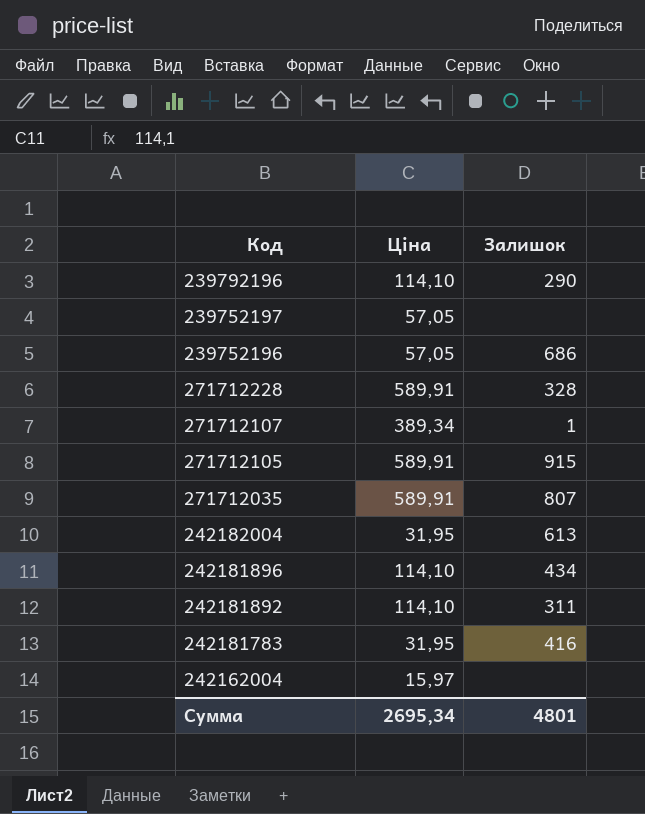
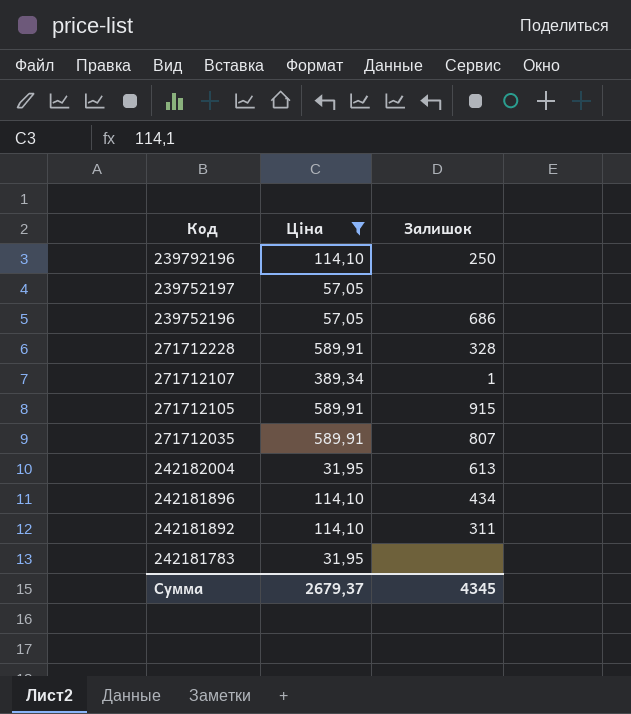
filter: none -> Ціна != 15,97
239792196 | Залишок: 290 -> 250
242181783 | Залишок: 416 -> none
Сумма | Ціна: 2695,34 -> 2679,37
Сумма | Залишок: 4801 -> 4345

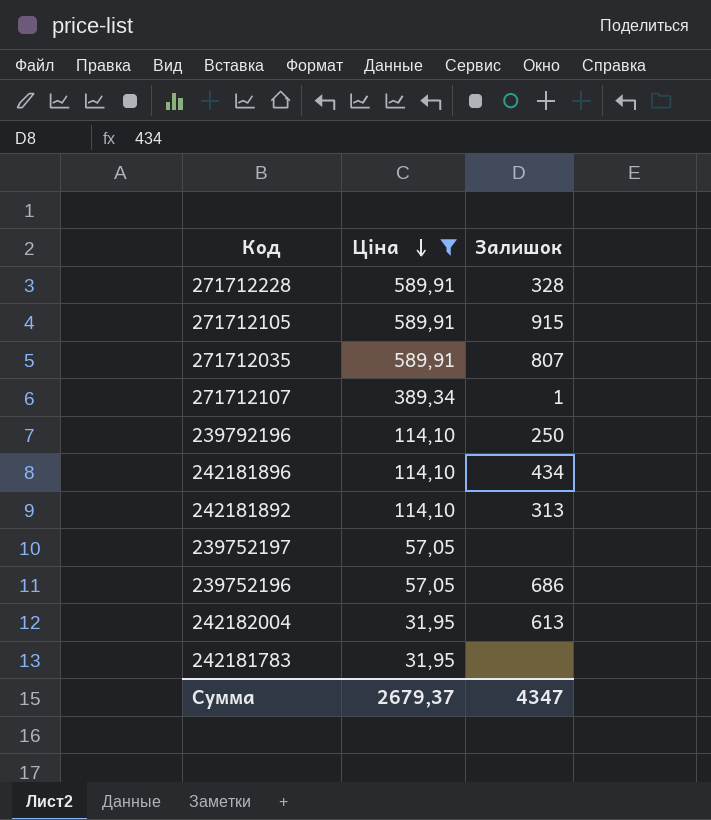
row order: none -> Ціна descending
242181892 | Залишок: 311 -> 313
Сумма | Залишок: 4345 -> 4347

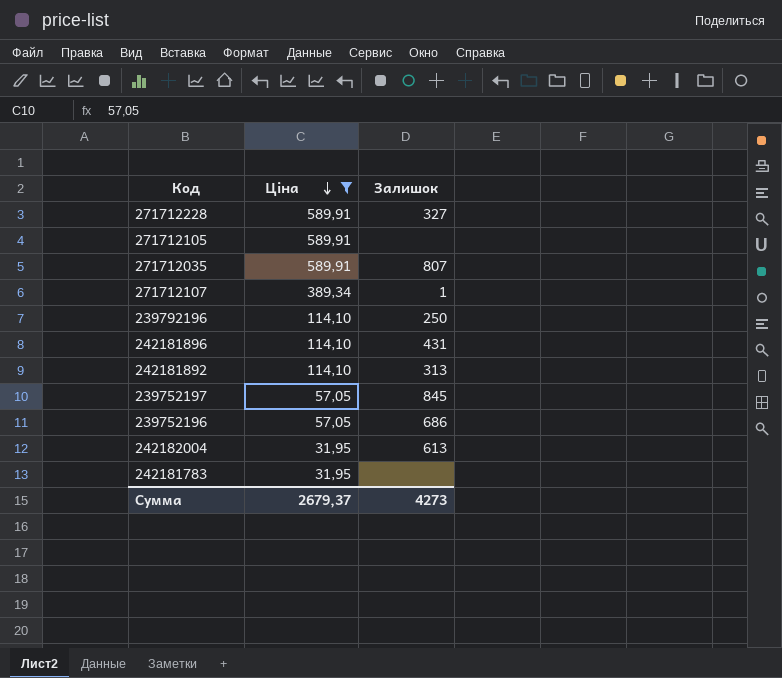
271712228 | Залишок: 328 -> 327
271712105 | Залишок: 915 -> none
242181896 | Залишок: 434 -> 431
239752197 | Залишок: none -> 845
Сумма | Залишок: 4347 -> 4273

